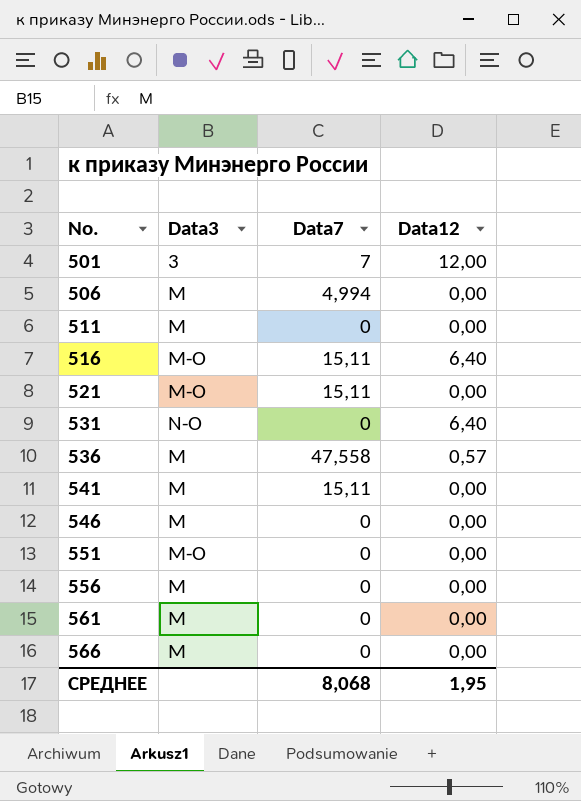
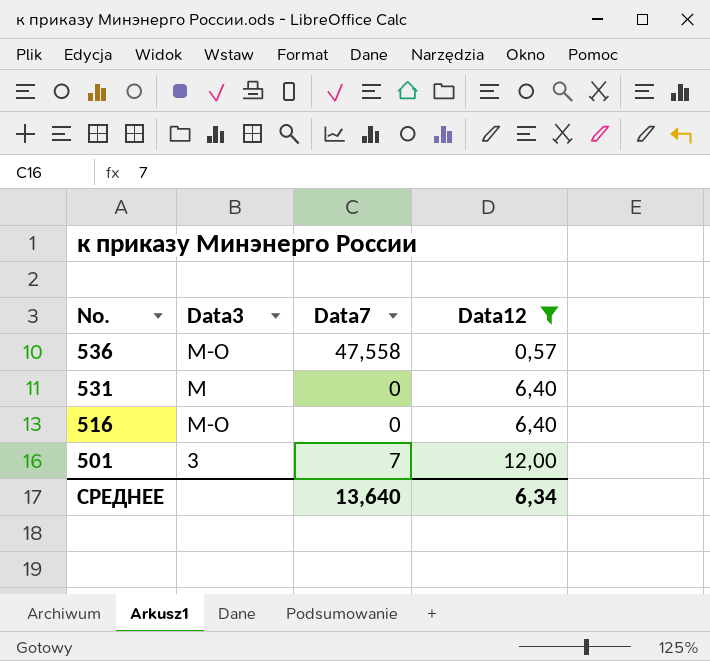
filter: none -> Data12 != 0,00
row order: No. ascending -> No. descending
536 | Data3: M -> M-O
531 | Data3: N-O -> M
516 | Data7: 15,11 -> 0
СРЕДНЕЕ | Data7: 8,068 -> 13,640
СРЕДНЕЕ | Data12: 1,95 -> 6,34

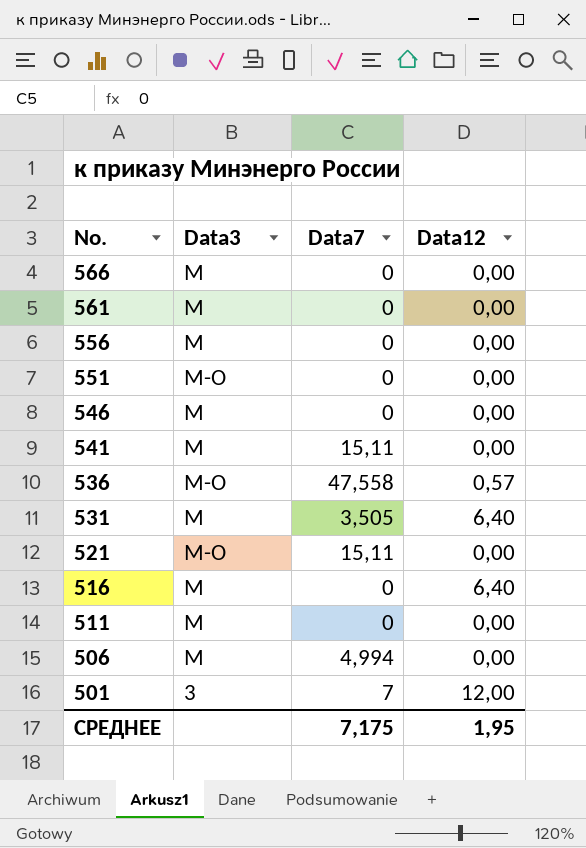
filter: Data12 != 0,00 -> none
531 | Data7: 0 -> 3,505
516 | Data3: M-O -> M
СРЕДНЕЕ | Data7: 13,640 -> 7,175
СРЕДНЕЕ | Data12: 6,34 -> 1,95

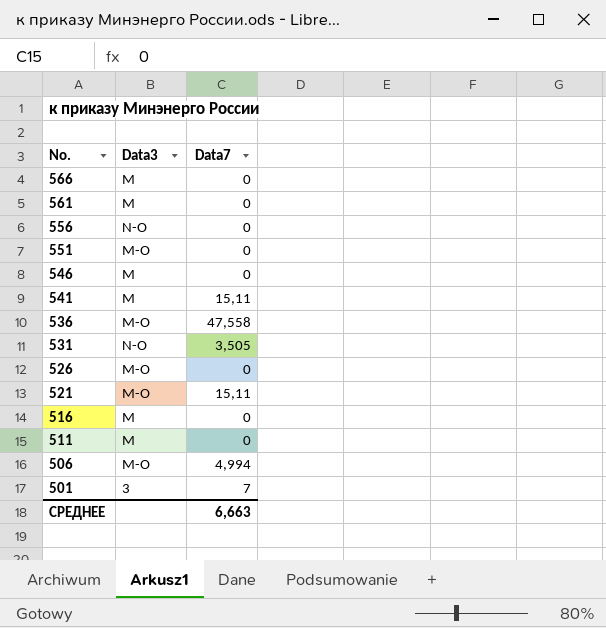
column Data12 | position: 4 -> none
556 | Data3: M -> N-O
531 | Data3: M -> N-O
row 526: none -> M-O | 0
506 | Data3: M -> M-O
СРЕДНЕЕ | Data7: 7,175 -> 6,663

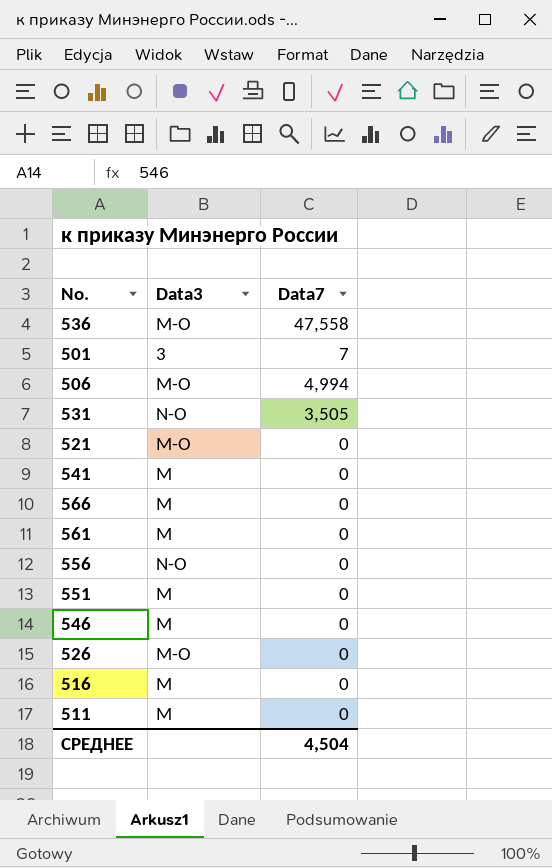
row order: No. descending -> Data7 descending
521 | Data7: 15,11 -> 0
541 | Data7: 15,11 -> 0
551 | Data3: M-O -> M
СРЕДНЕЕ | Data7: 6,663 -> 4,504

